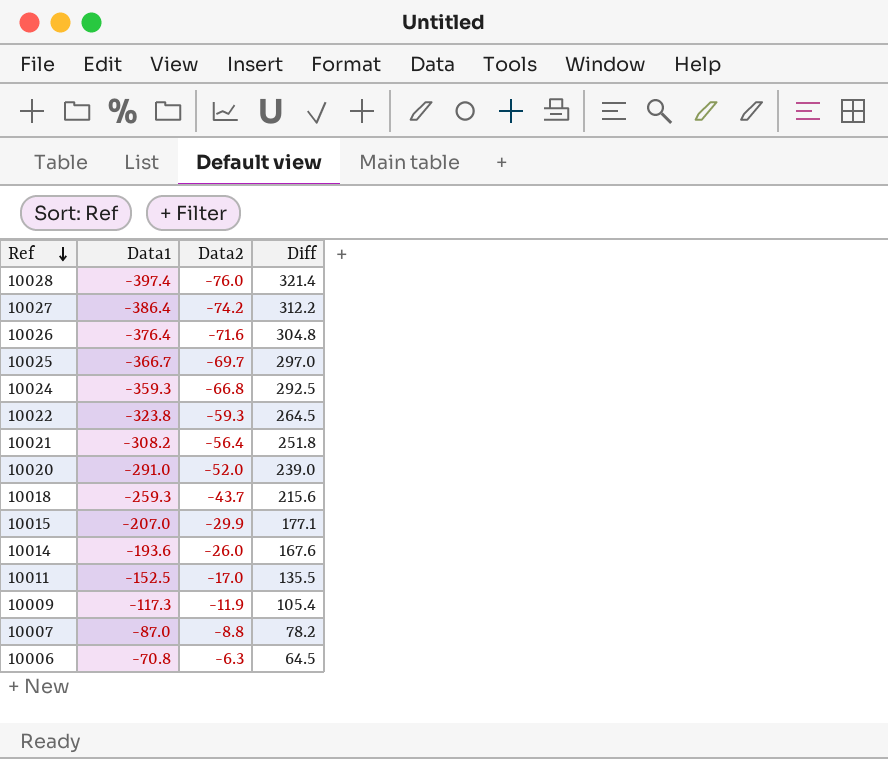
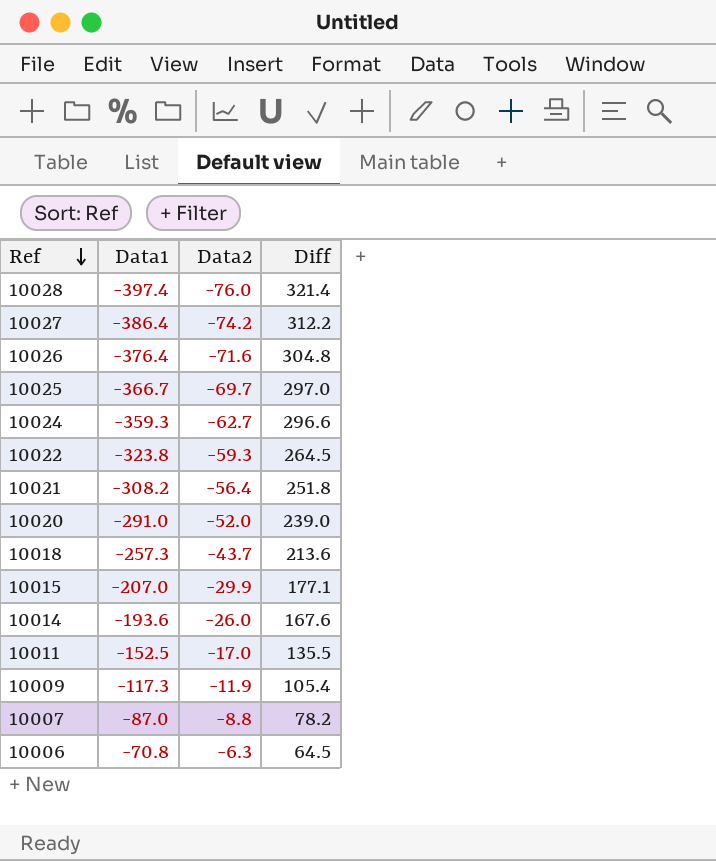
10024 | Data2: -66.8 -> -62.7
10024 | Diff: 292.5 -> 296.6
10018 | Data1: -259.3 -> -257.3
10018 | Diff: 215.6 -> 213.6

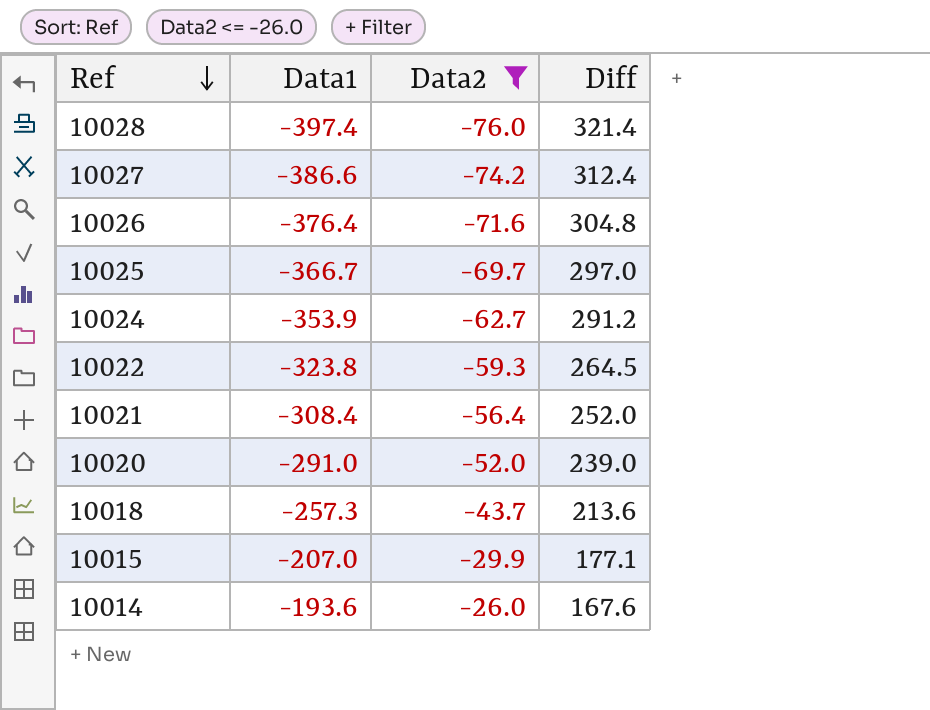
filter: none -> Data2 <= -26.0
10027 | Data1: -386.4 -> -386.6
10027 | Diff: 312.2 -> 312.4
10024 | Data1: -359.3 -> -353.9
10024 | Diff: 296.6 -> 291.2
10021 | Data1: -308.2 -> -308.4
10021 | Diff: 251.8 -> 252.0

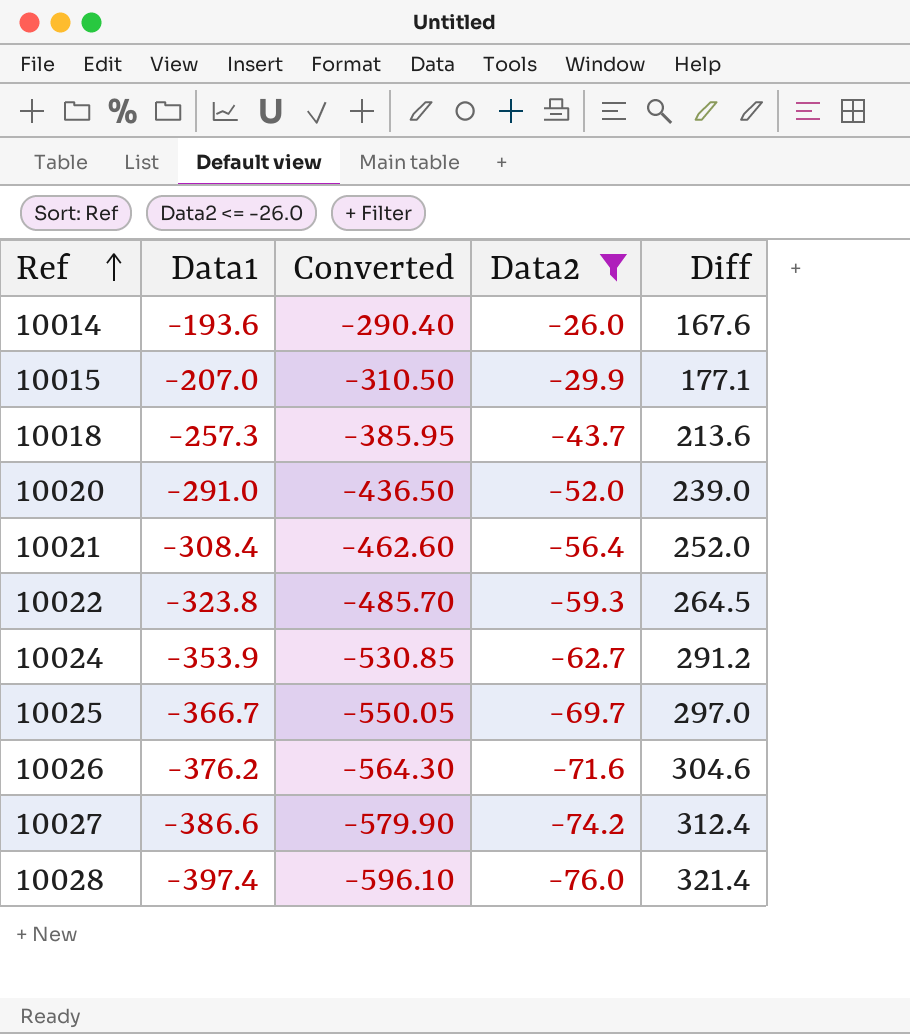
row order: Ref descending -> Ref ascending
column Converted | formula: none -> [Data1] * 1.5
10026 | Data1: -376.4 -> -376.2
10026 | Diff: 304.8 -> 304.6

